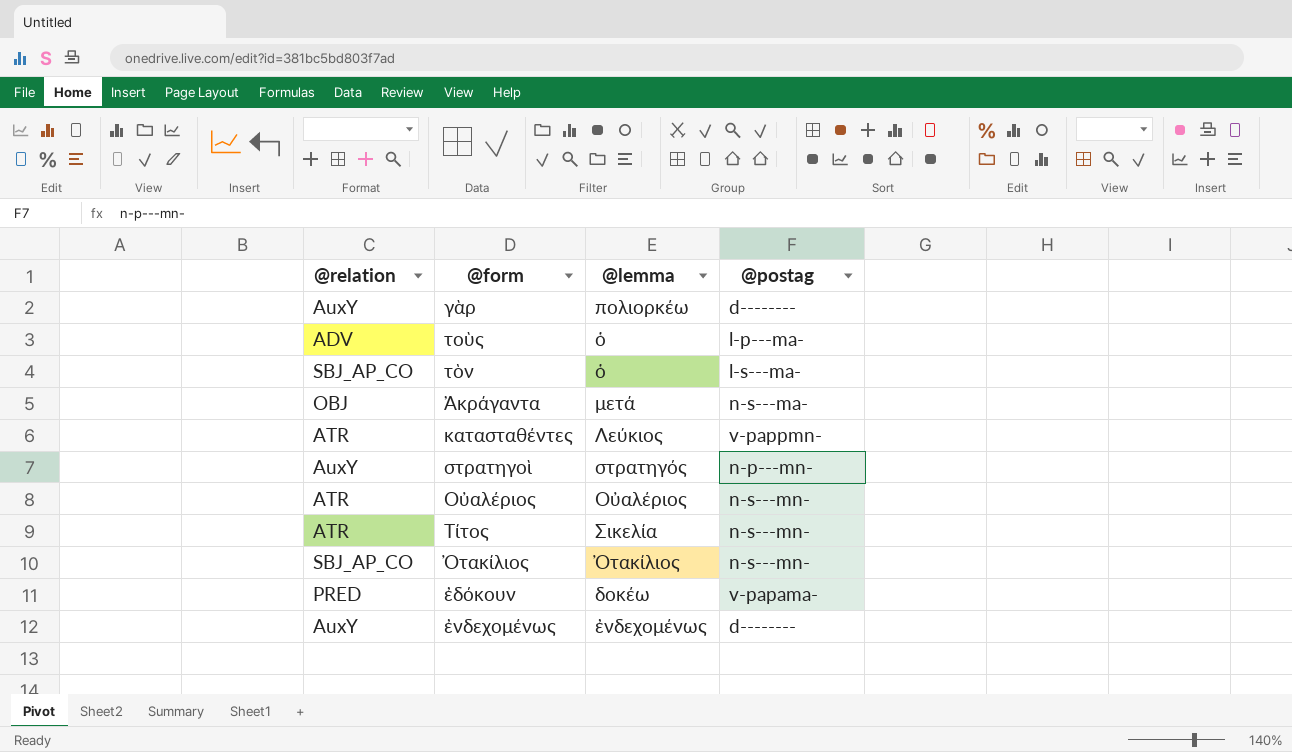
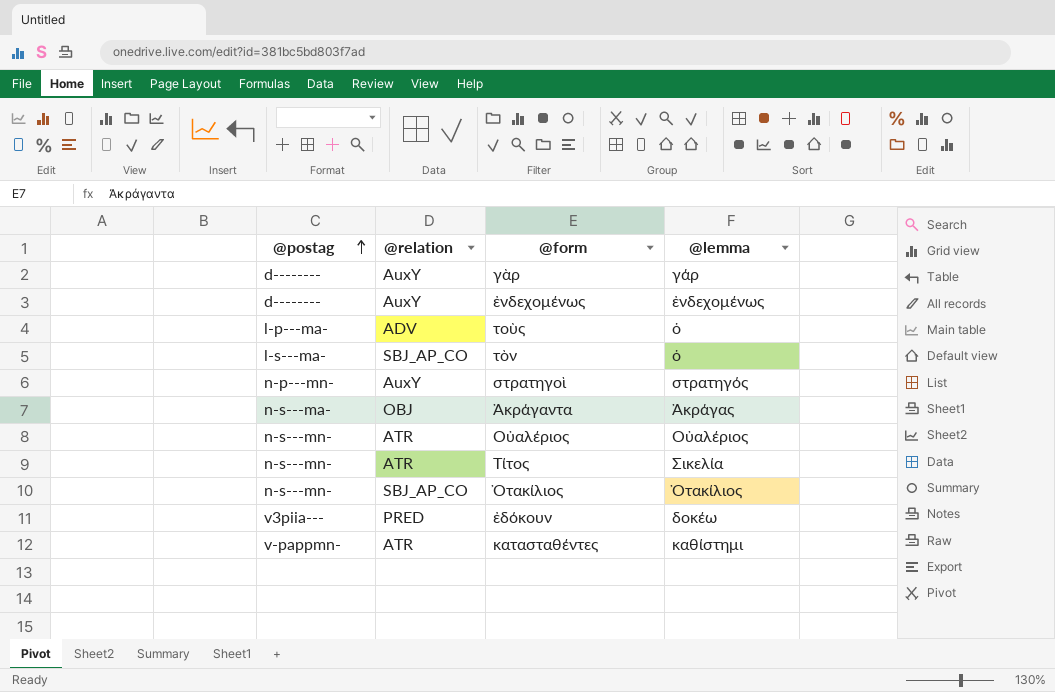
row order: none -> @postag ascending
column @postag | position: 4 -> 1
γὰρ | @lemma: πολιορκέω -> γάρ
Ἀκράγαντα | @lemma: μετά -> Ἀκράγας
ἐδόκουν | @postag: v-papama- -> v3piia---
κατασταθέντες | @lemma: Λεύκιος -> καθίστημι

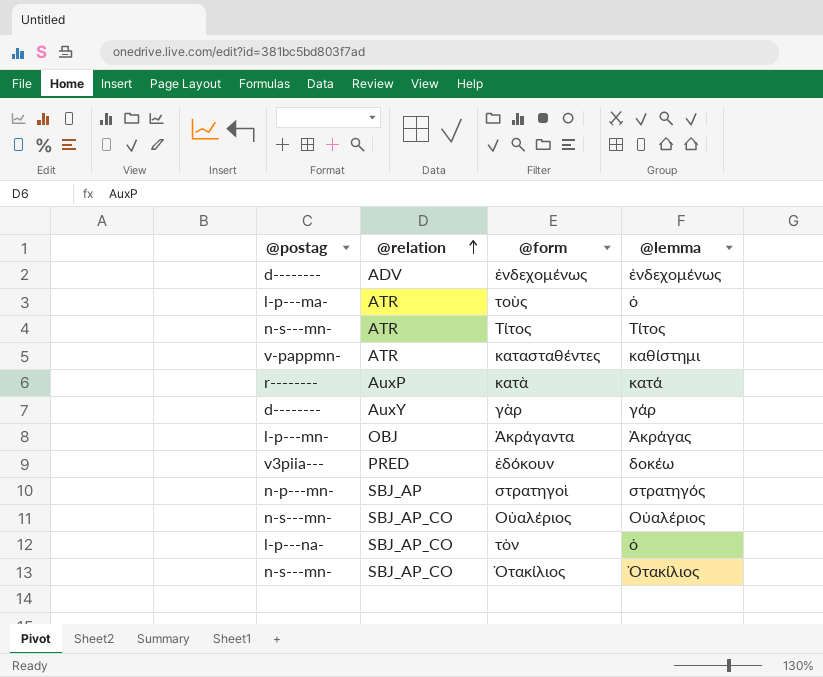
row order: @postag ascending -> @relation ascending
ἐνδεχομένως | @relation: AuxY -> ADV
τοὺς | @relation: ADV -> ATR
Τίτος | @lemma: Σικελία -> Τίτος
row κατὰ: none -> r-------- | AuxP | κατά
Ἀκράγαντα | @postag: n-s---ma- -> l-p---mn-
στρατηγοὶ | @relation: AuxY -> SBJ_AP
Οὐαλέριος | @relation: ATR -> SBJ_AP_CO
τὸν | @postag: l-s---ma- -> l-p---na-

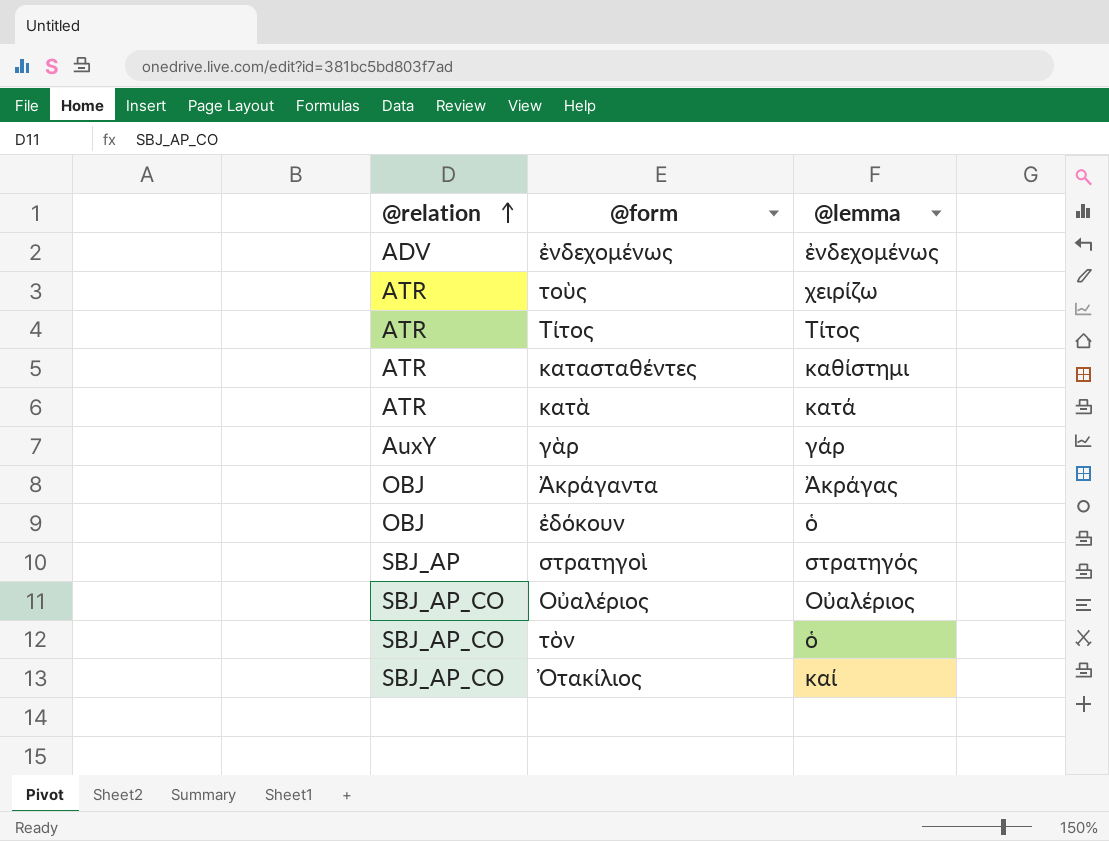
column @postag | position: 1 -> none
τοὺς | @lemma: ὁ -> χειρίζω
κατὰ | @relation: AuxP -> ATR
ἐδόκουν | @relation: PRED -> OBJ
ἐδόκουν | @lemma: δοκέω -> ὁ
Ὀτακίλιος | @lemma: Ὀτακίλιος -> καί

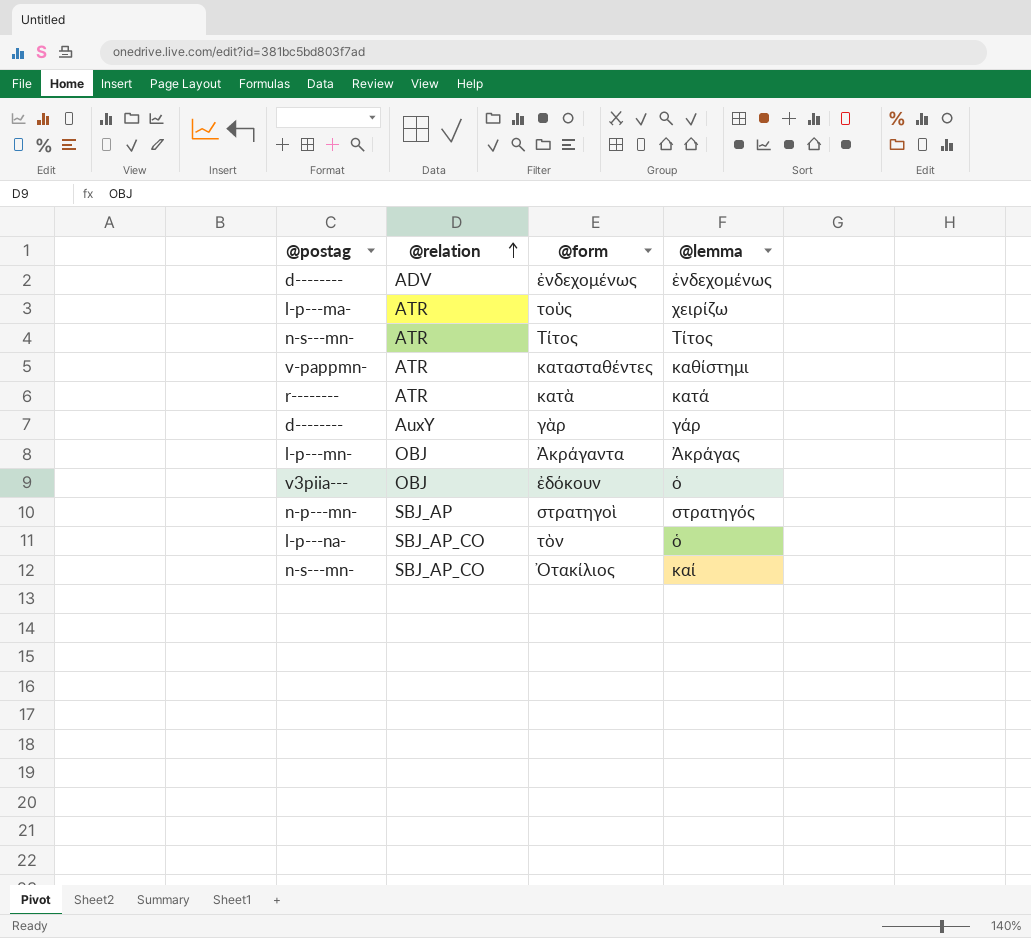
column @postag | position: none -> 1
row Οὐαλέριος: SBJ_AP_CO | Οὐαλέριος -> none

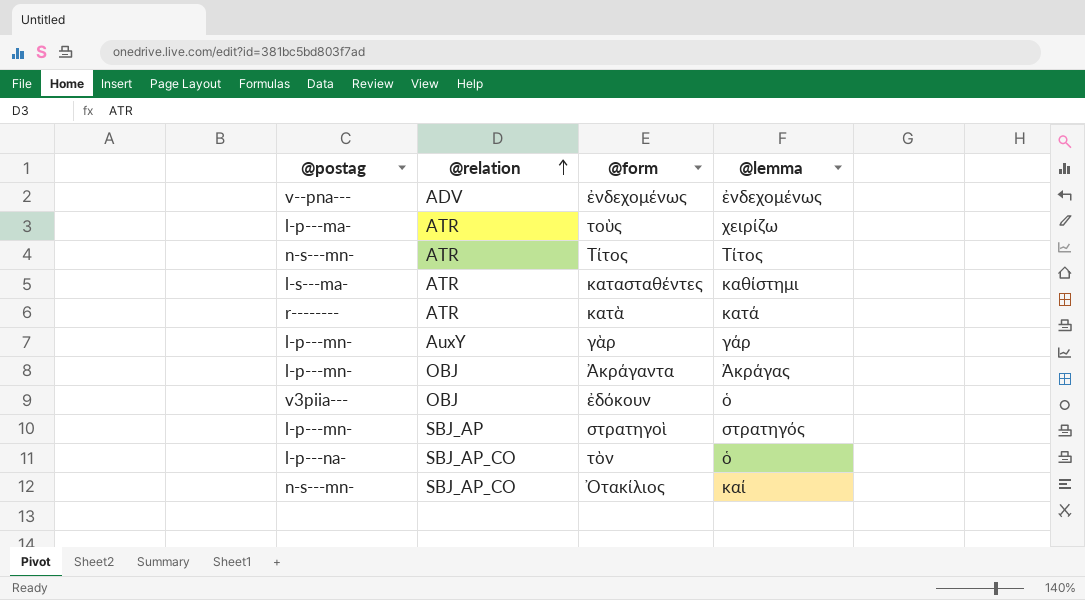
ἐνδεχομένως | @postag: d-------- -> v--pna---
κατασταθέντες | @postag: v-pappmn- -> l-s---ma-
γὰρ | @postag: d-------- -> l-p---mn-
στρατηγοὶ | @postag: n-p---mn- -> l-p---mn-

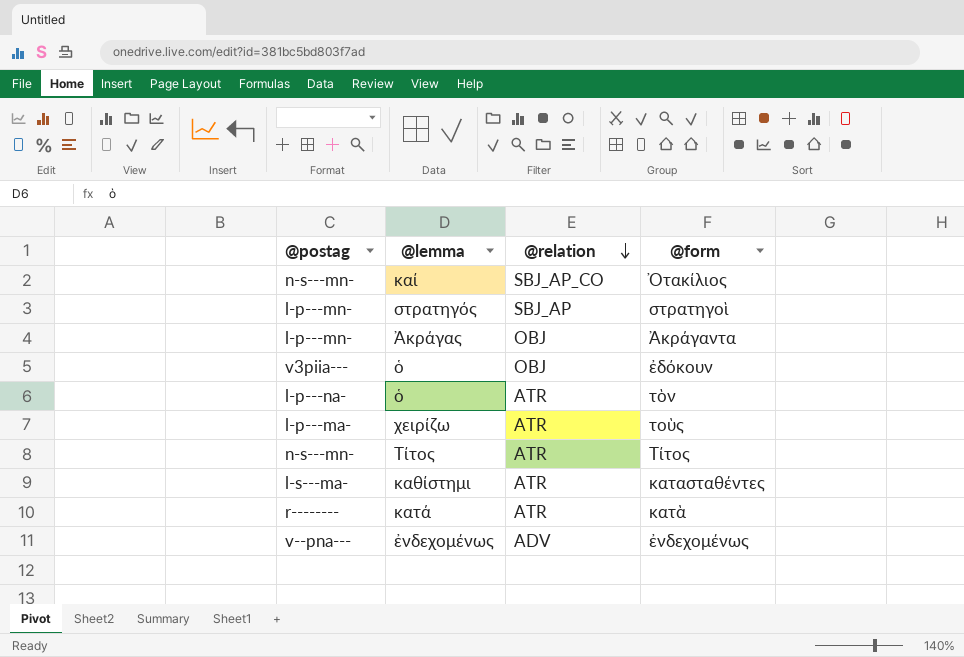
row order: @relation ascending -> @relation descending
column @lemma | position: 4 -> 2
row γὰρ: l-p---mn- | AuxY | γάρ -> none
τὸν | @relation: SBJ_AP_CO -> ATR

